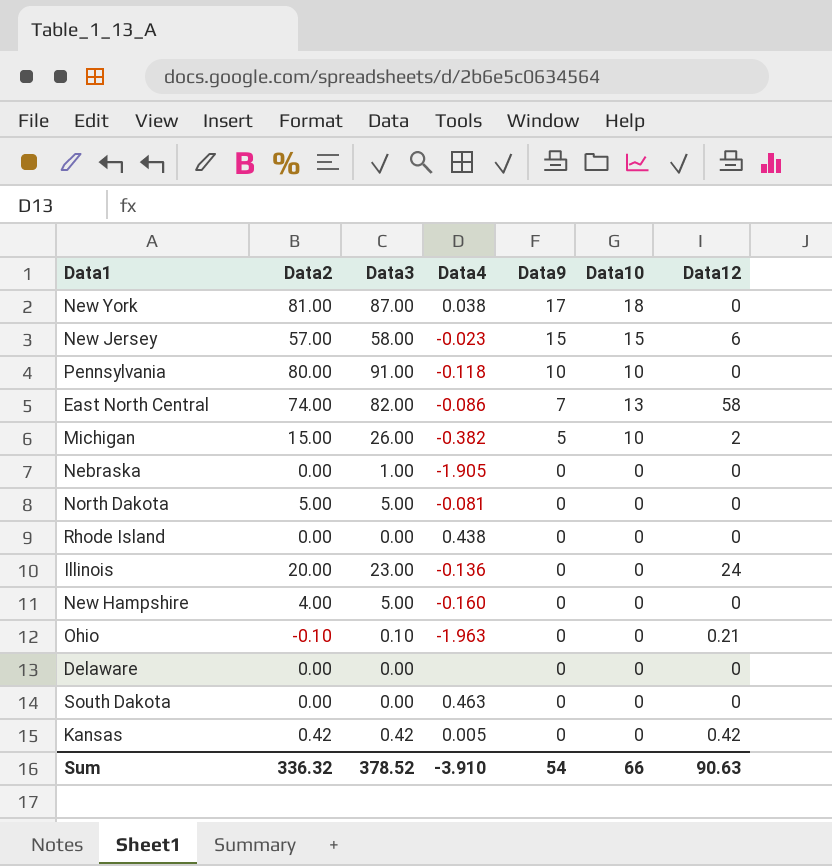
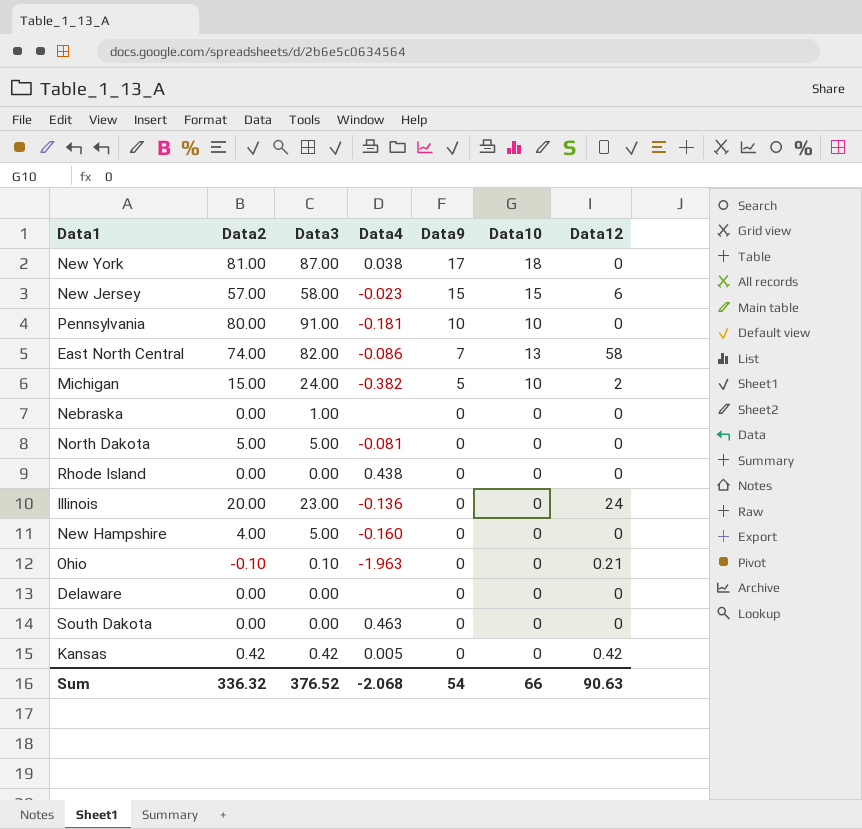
Pennsylvania | Data4: -0.118 -> -0.181
Michigan | Data3: 26.00 -> 24.00
Nebraska | Data4: -1.905 -> none
Sum | Data3: 378.52 -> 376.52
Sum | Data4: -3.910 -> -2.068

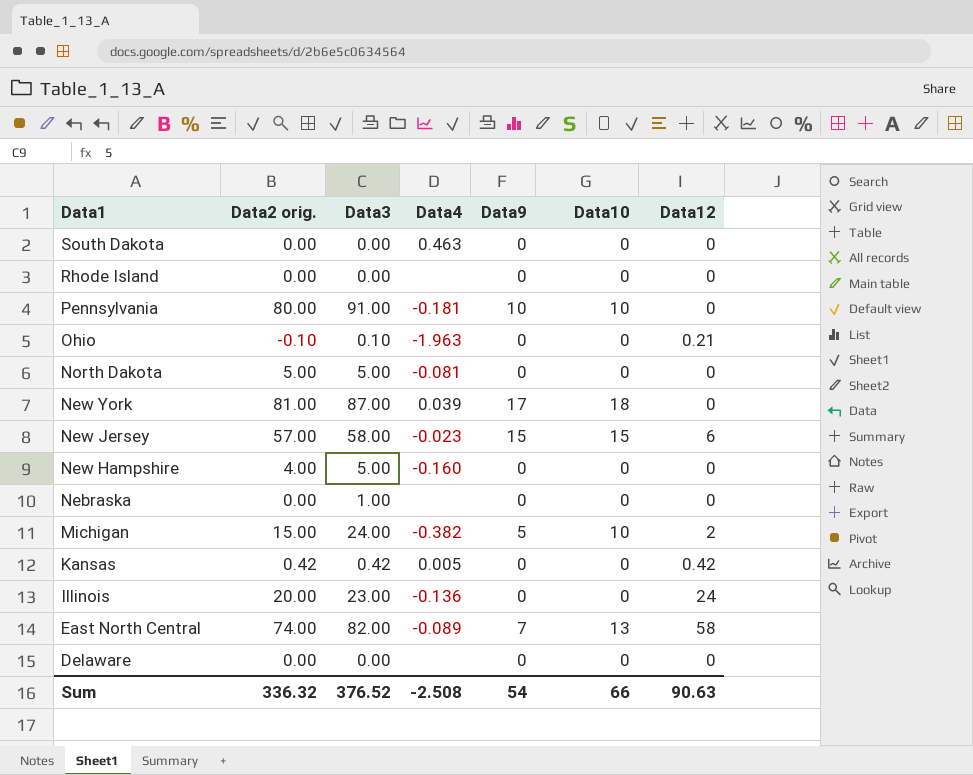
row order: Data9 descending -> Data1 descending
column name: Data2 -> Data2 orig.
Rhode Island | Data4: 0.438 -> none
New York | Data4: 0.038 -> 0.039
East North Central | Data4: -0.086 -> -0.089
Sum | Data4: -2.068 -> -2.508

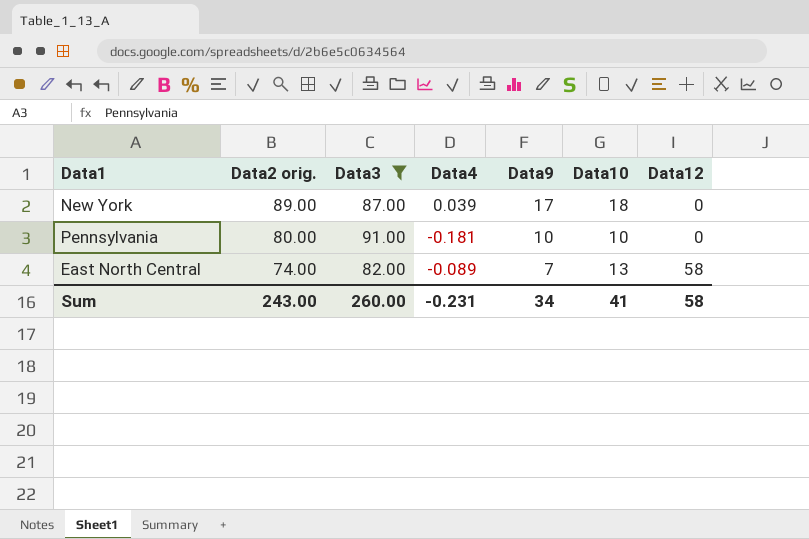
filter: none -> Data3 >= 82.00
row order: Data1 descending -> Data2 orig. descending
New York | Data2 orig.: 81.00 -> 89.00
Sum | Data2 orig.: 336.32 -> 243.00
Sum | Data3: 376.52 -> 260.00
Sum | Data4: -2.508 -> -0.231
Sum | Data9: 54 -> 34
Sum | Data10: 66 -> 41
Sum | Data12: 90.63 -> 58

